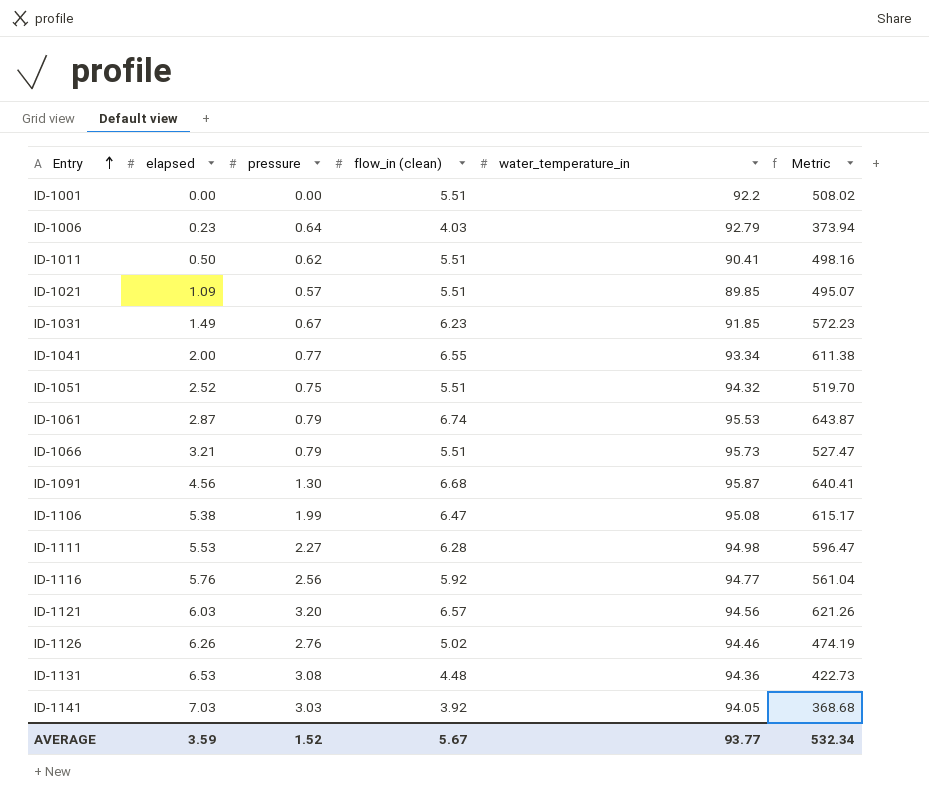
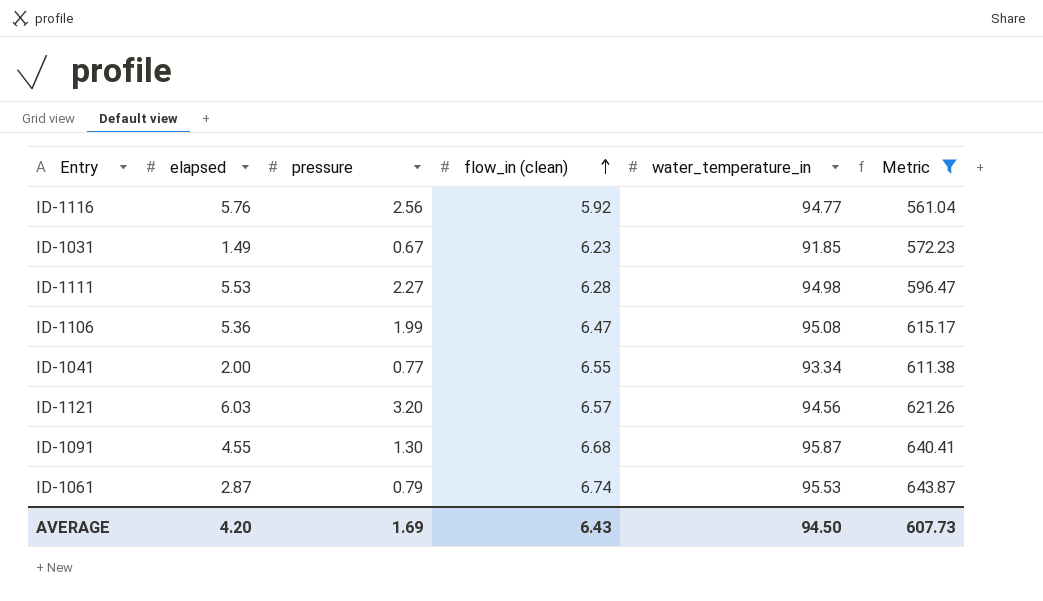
filter: none -> Metric >= 561.04
row order: Entry ascending -> flow_in (clean) ascending
ID-1106 | elapsed: 5.38 -> 5.36
ID-1091 | elapsed: 4.56 -> 4.55
AVERAGE | elapsed: 3.59 -> 4.20
AVERAGE | pressure: 1.52 -> 1.69
AVERAGE | flow_in (clean): 5.67 -> 6.43
AVERAGE | water_temperature_in: 93.77 -> 94.50
AVERAGE | Metric: 532.34 -> 607.73

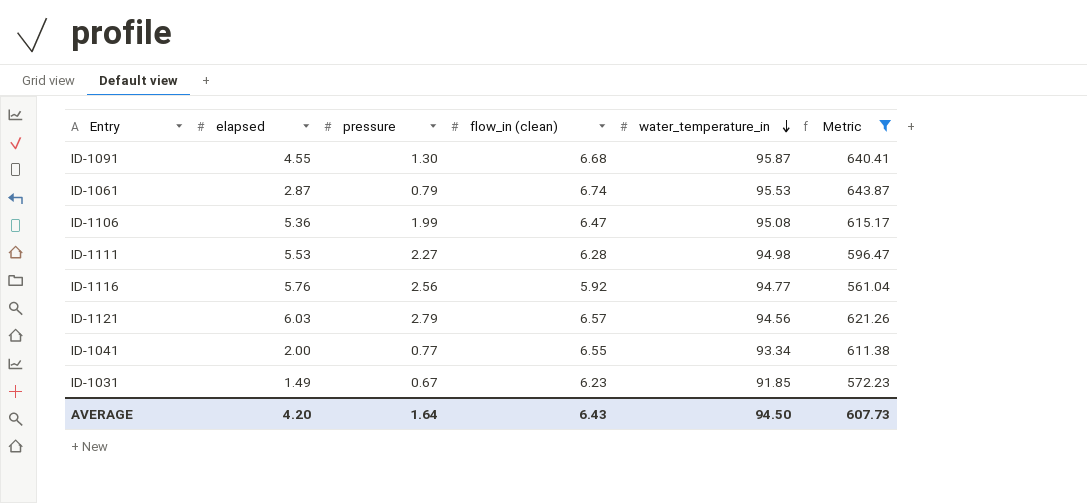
row order: flow_in (clean) ascending -> water_temperature_in descending
ID-1121 | pressure: 3.20 -> 2.79
AVERAGE | pressure: 1.69 -> 1.64

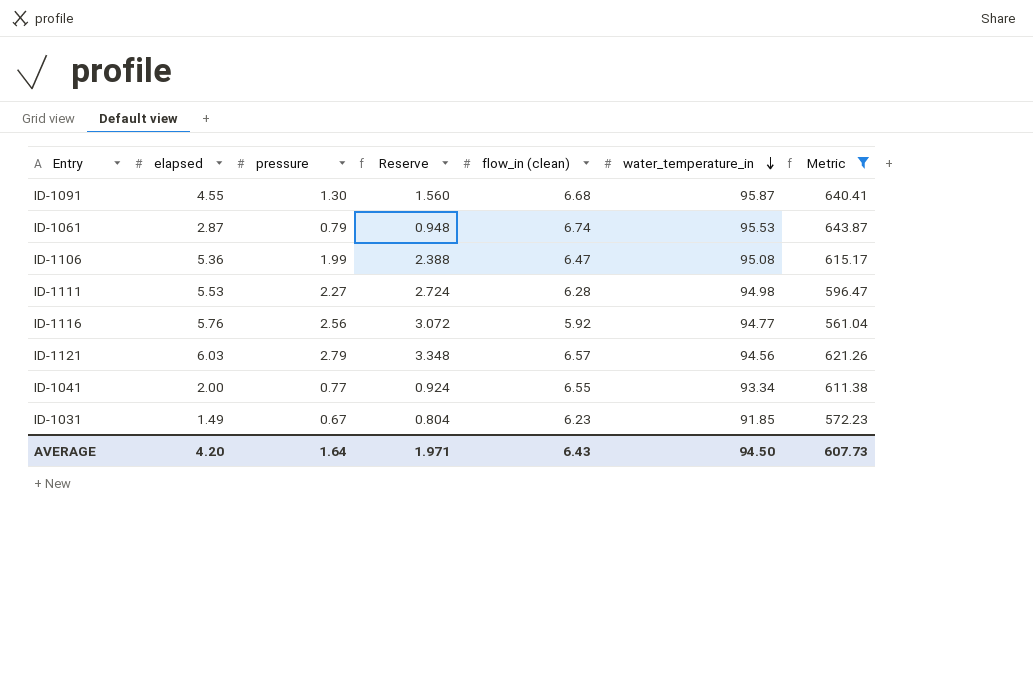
column Reserve | formula: none -> [pressure] * 1.2

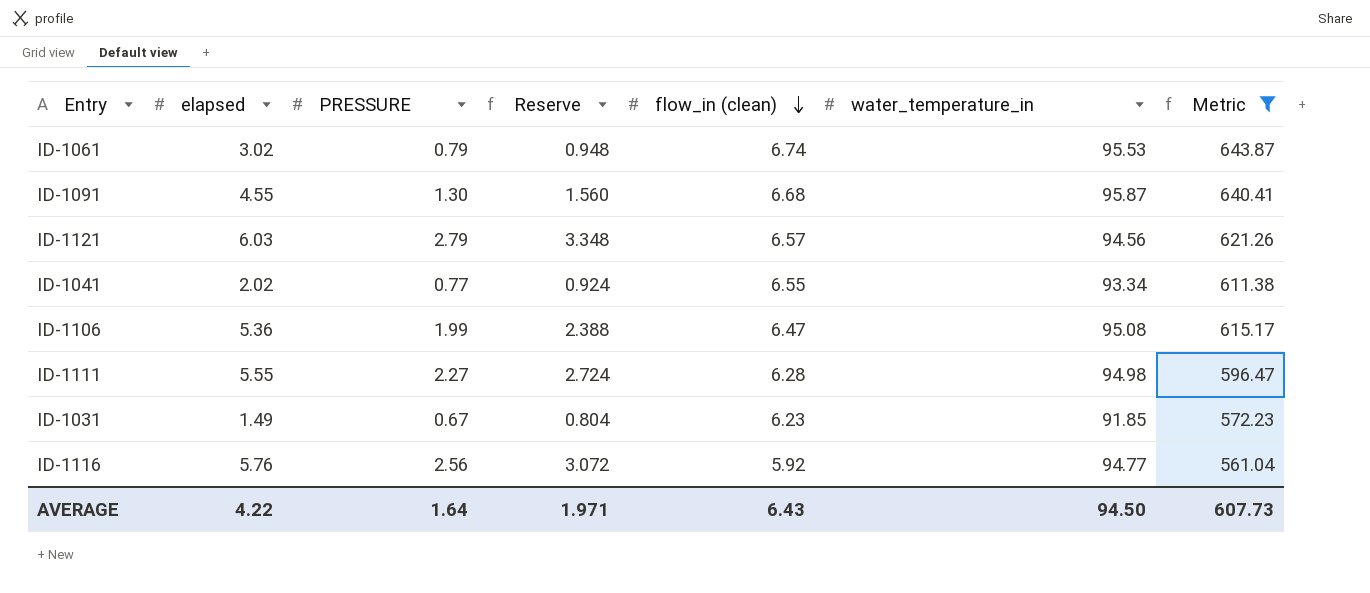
row order: water_temperature_in descending -> flow_in (clean) descending
column name: pressure -> PRESSURE
ID-1061 | elapsed: 2.87 -> 3.02
ID-1041 | elapsed: 2.00 -> 2.02
ID-1111 | elapsed: 5.53 -> 5.55
AVERAGE | elapsed: 4.20 -> 4.22

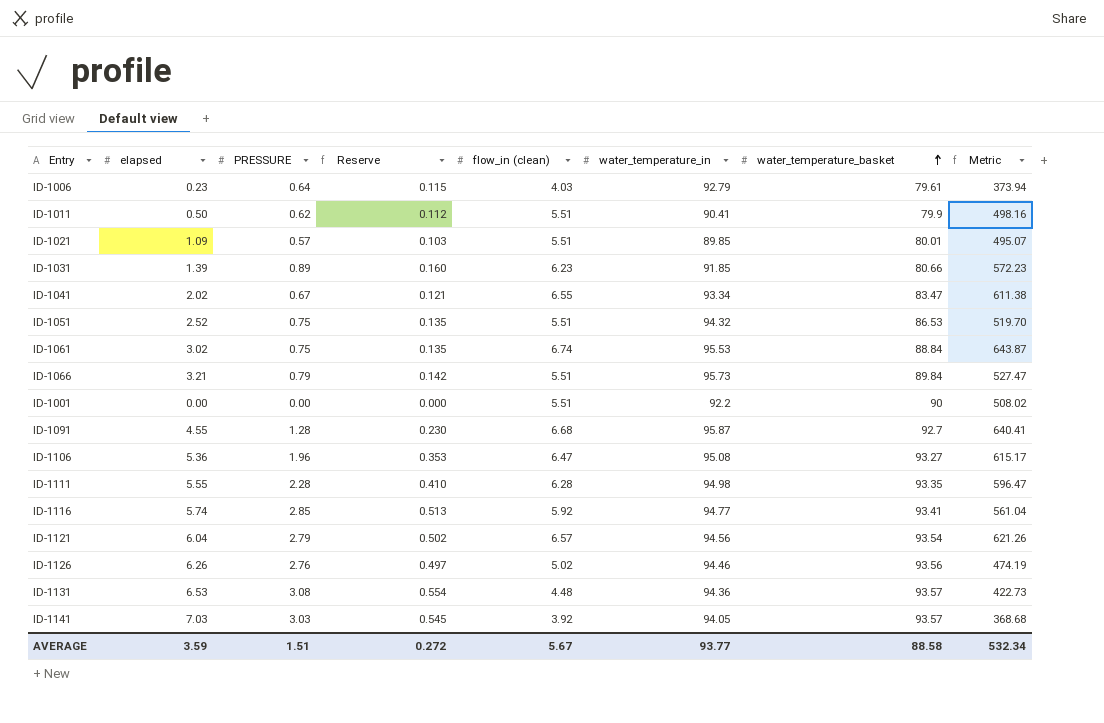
filter: Metric >= 561.04 -> none
row order: flow_in (clean) descending -> water_temperature_basket ascending
column Reserve | formula: [PRESSURE] * 1.2 -> [PRESSURE] * 0.18
column water_temperature_basket | position: none -> 7
ID-1031 | elapsed: 1.49 -> 1.39
ID-1031 | PRESSURE: 0.67 -> 0.89
ID-1041 | PRESSURE: 0.77 -> 0.67
ID-1061 | PRESSURE: 0.79 -> 0.75
ID-1091 | PRESSURE: 1.30 -> 1.28
ID-1106 | PRESSURE: 1.99 -> 1.96
ID-1111 | PRESSURE: 2.27 -> 2.28
ID-1116 | elapsed: 5.76 -> 5.74
ID-1116 | PRESSURE: 2.56 -> 2.85
ID-1121 | elapsed: 6.03 -> 6.04
AVERAGE | elapsed: 4.22 -> 3.59
AVERAGE | PRESSURE: 1.64 -> 1.51
AVERAGE | Reserve: 1.971 -> 0.272
AVERAGE | flow_in (clean): 6.43 -> 5.67
AVERAGE | water_temperature_in: 94.50 -> 93.77
AVERAGE | Metric: 607.73 -> 532.34

